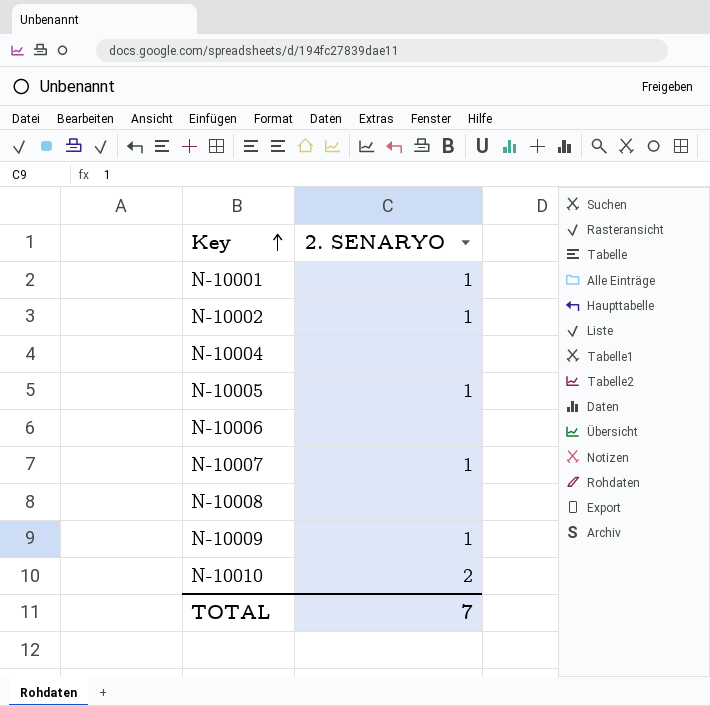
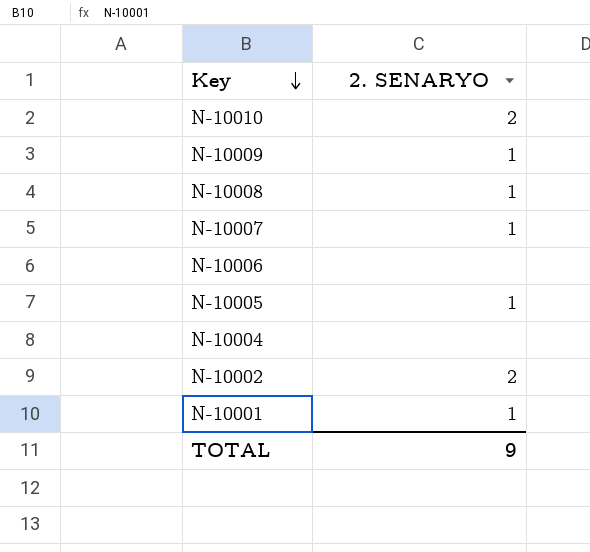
row order: Key ascending -> Key descending
N-10008 | 2. SENARYO: none -> 1
N-10002 | 2. SENARYO: 1 -> 2
TOTAL | 2. SENARYO: 7 -> 9

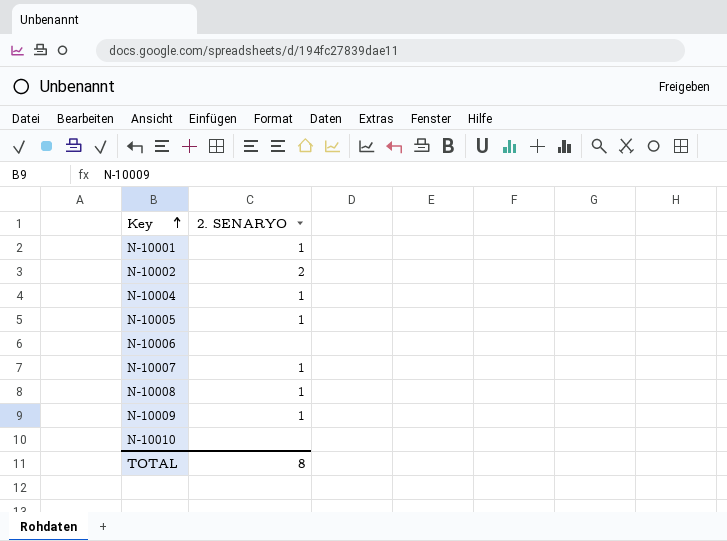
row order: Key descending -> Key ascending
N-10004 | 2. SENARYO: none -> 1
N-10010 | 2. SENARYO: 2 -> none
TOTAL | 2. SENARYO: 9 -> 8

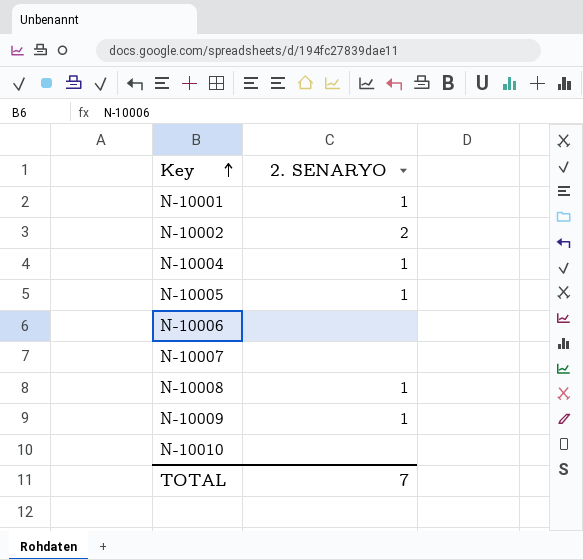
N-10007 | 2. SENARYO: 1 -> none
TOTAL | 2. SENARYO: 8 -> 7

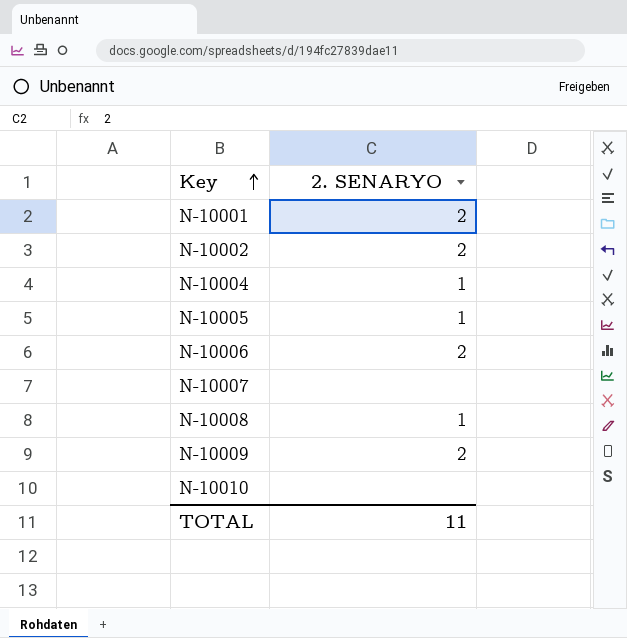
N-10001 | 2. SENARYO: 1 -> 2
N-10006 | 2. SENARYO: none -> 2
N-10009 | 2. SENARYO: 1 -> 2
TOTAL | 2. SENARYO: 7 -> 11

